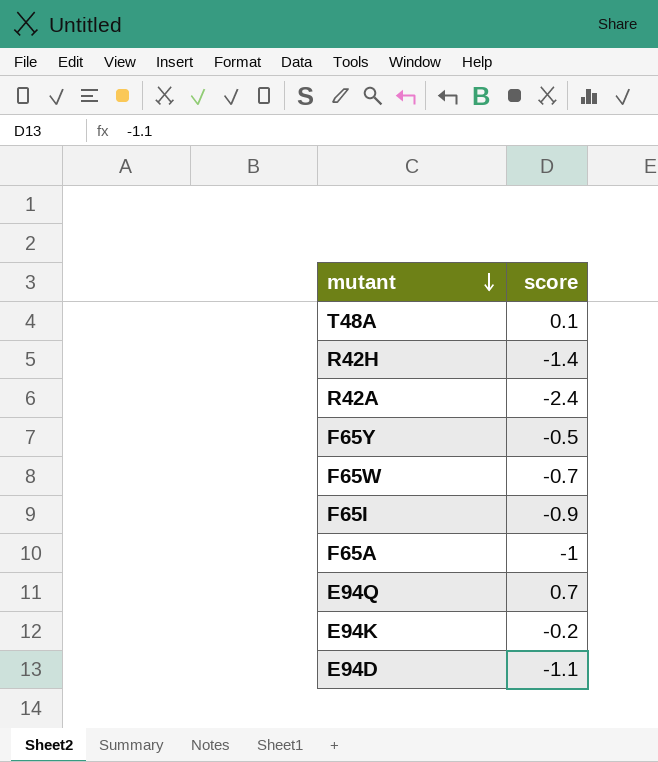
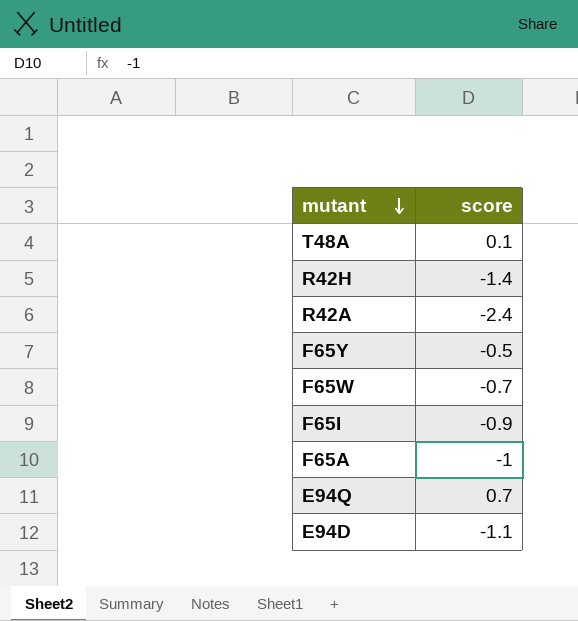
row E94K: -0.2 -> none

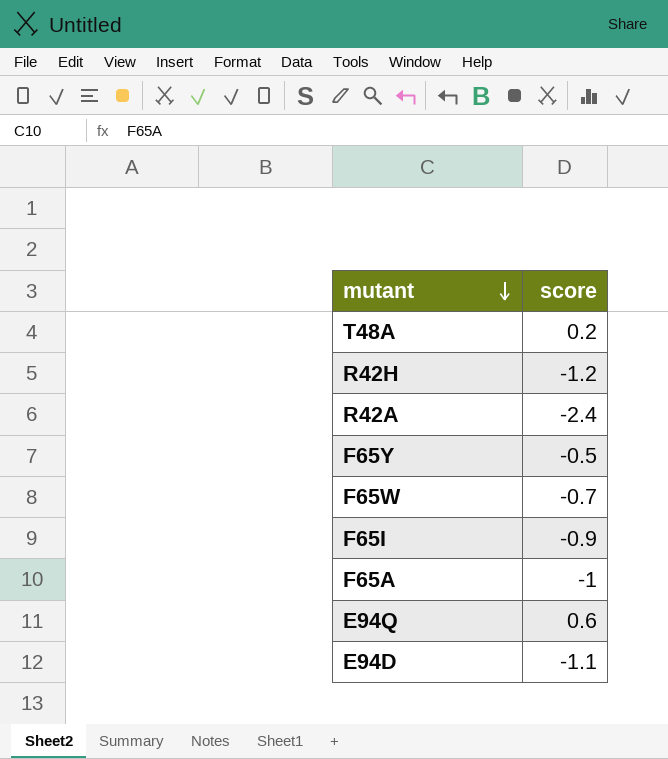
T48A | score: 0.1 -> 0.2
R42H | score: -1.4 -> -1.2
E94Q | score: 0.7 -> 0.6

